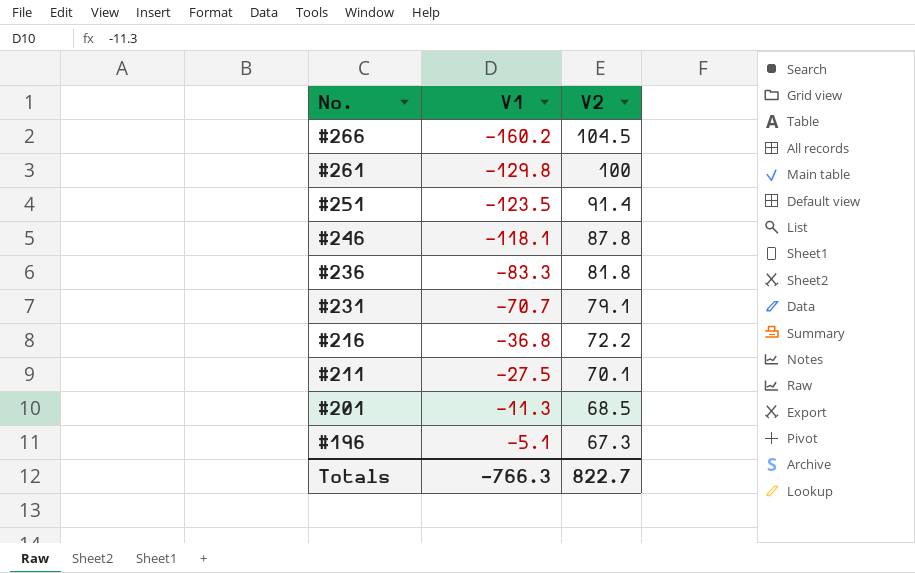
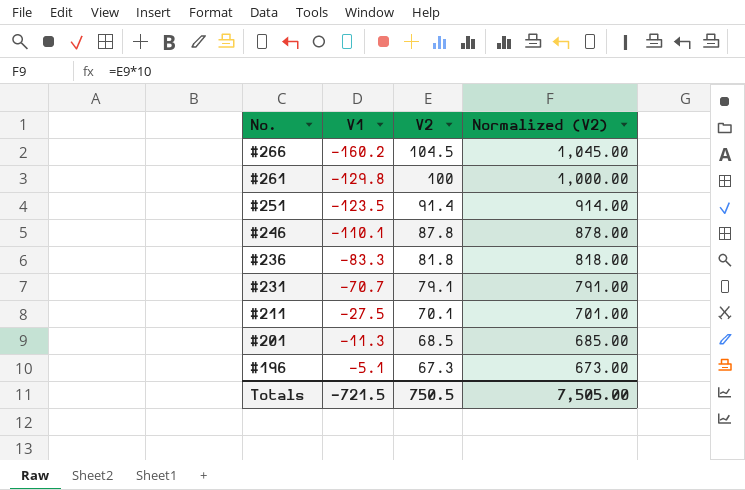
column Normalized (V2) | formula: none -> [V2] * 10
row #216: -36.8 | 72.2 -> none
#246 | V1: -118.1 -> -110.1
Totals | V1: -766.3 -> -721.5
Totals | V2: 822.7 -> 750.5

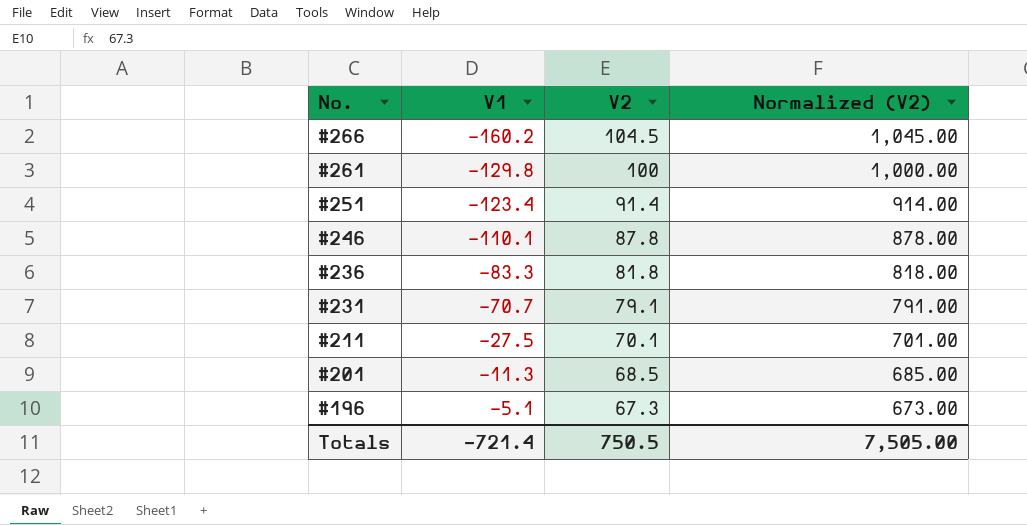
#251 | V1: -123.5 -> -123.4
Totals | V1: -721.5 -> -721.4

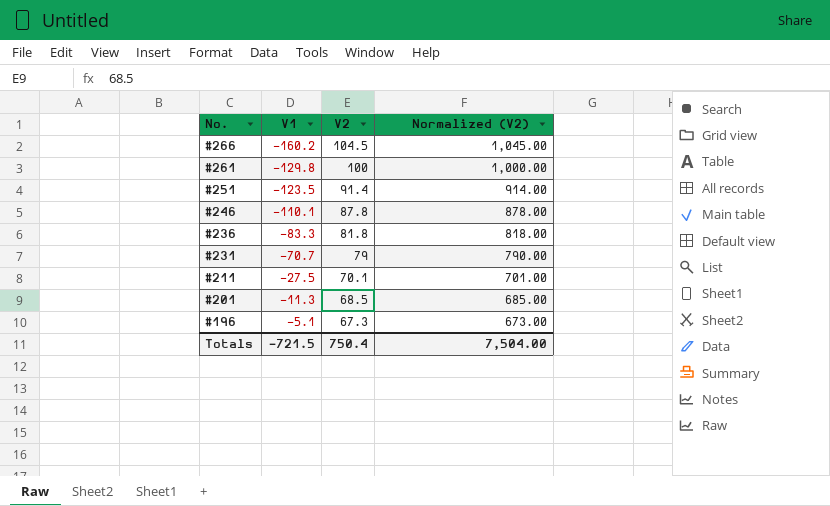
#251 | V1: -123.4 -> -123.5
#231 | V2: 79.1 -> 79
#231 | Normalized (V2): 791.00 -> 790.00
Totals | V1: -721.4 -> -721.5
Totals | V2: 750.5 -> 750.4
Totals | Normalized (V2): 7,505.00 -> 7,504.00

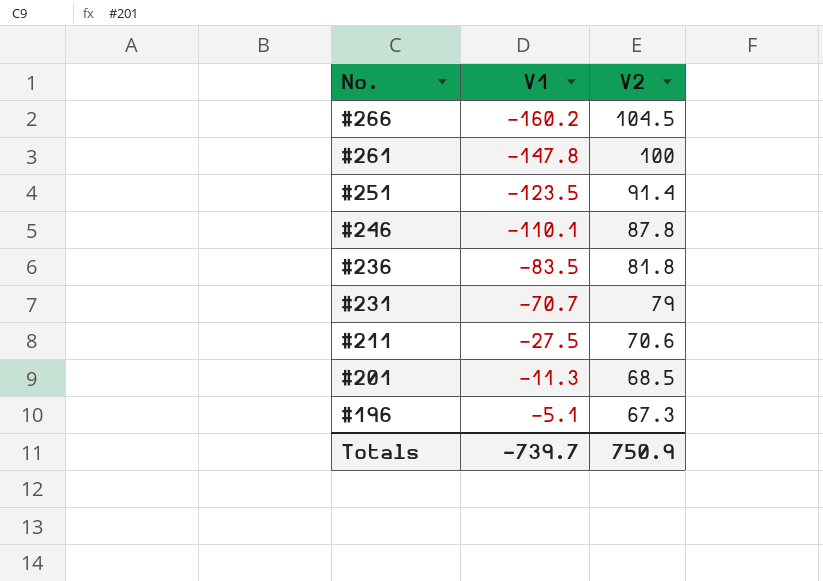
column Normalized (V2) | formula: [V2] * 10 -> none
#261 | V1: -129.8 -> -147.8
#236 | V1: -83.3 -> -83.5
#211 | V2: 70.1 -> 70.6
Totals | V1: -721.5 -> -739.7
Totals | V2: 750.4 -> 750.9

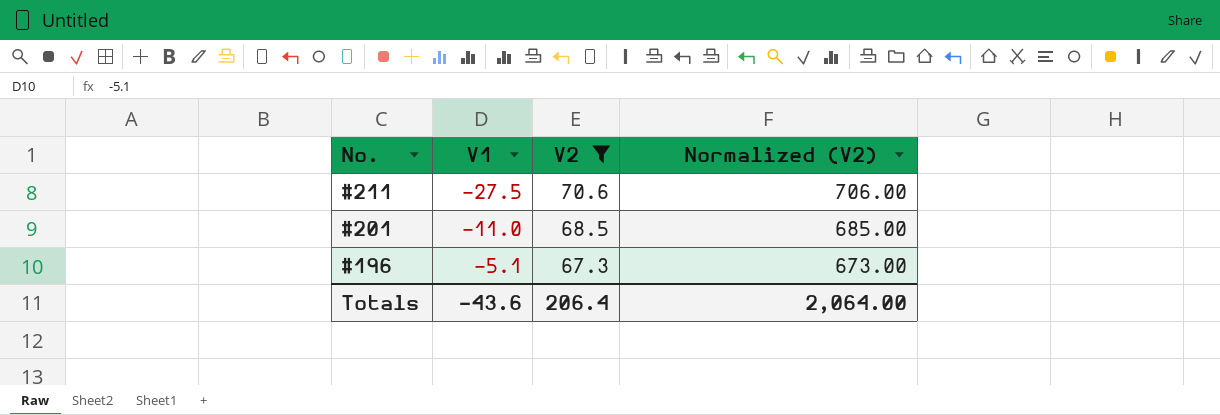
filter: none -> V2 <= 70.6
column Normalized (V2) | formula: none -> [V2] * 10
#201 | V1: -11.3 -> -11.0
Totals | V1: -739.7 -> -43.6
Totals | V2: 750.9 -> 206.4

